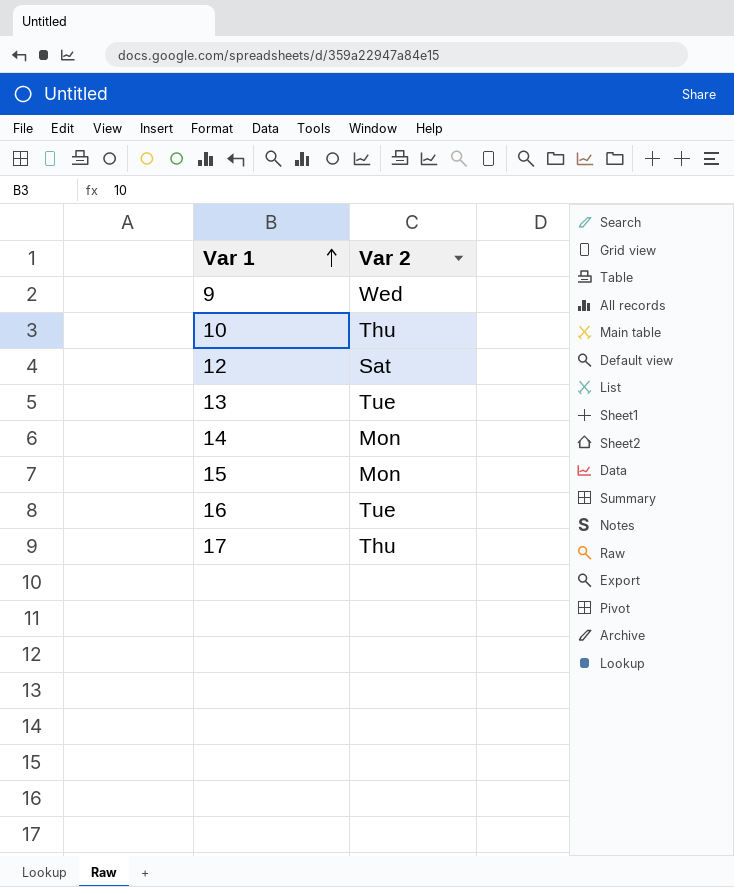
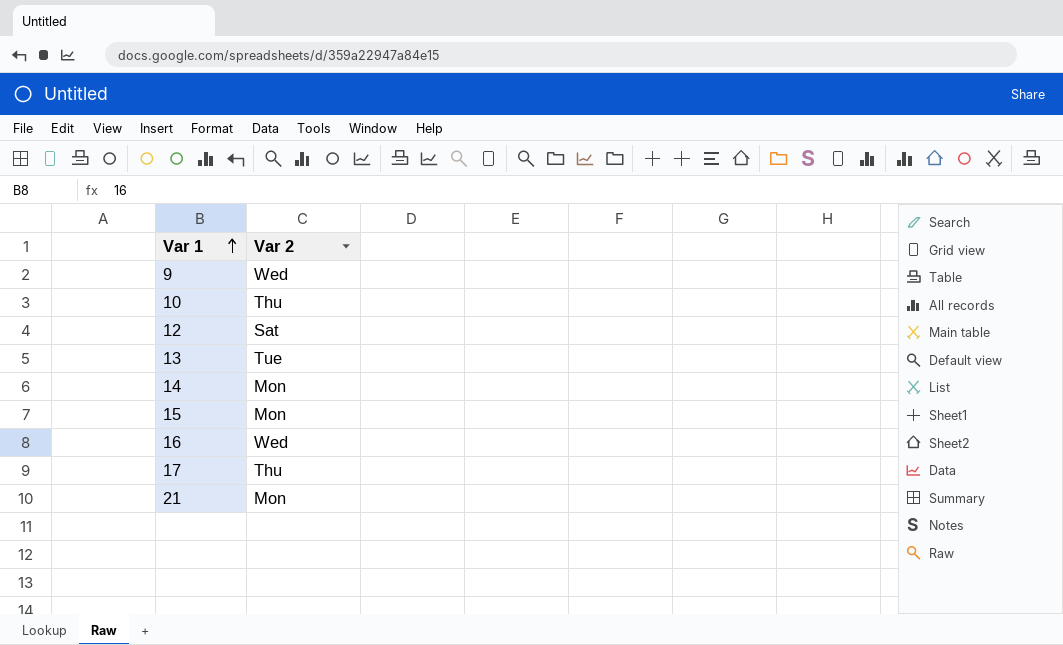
16 | Var 2: Tue -> Wed
row 21: none -> Mon

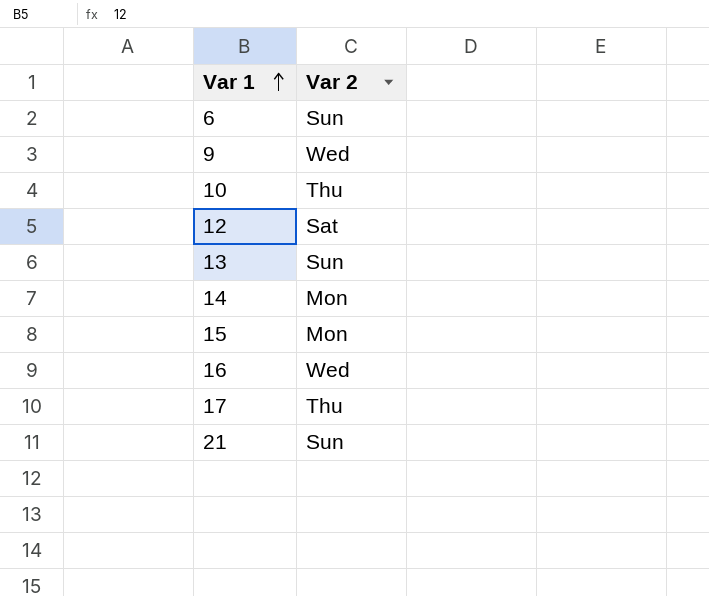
row 6: none -> Sun
13 | Var 2: Tue -> Sun
21 | Var 2: Mon -> Sun

